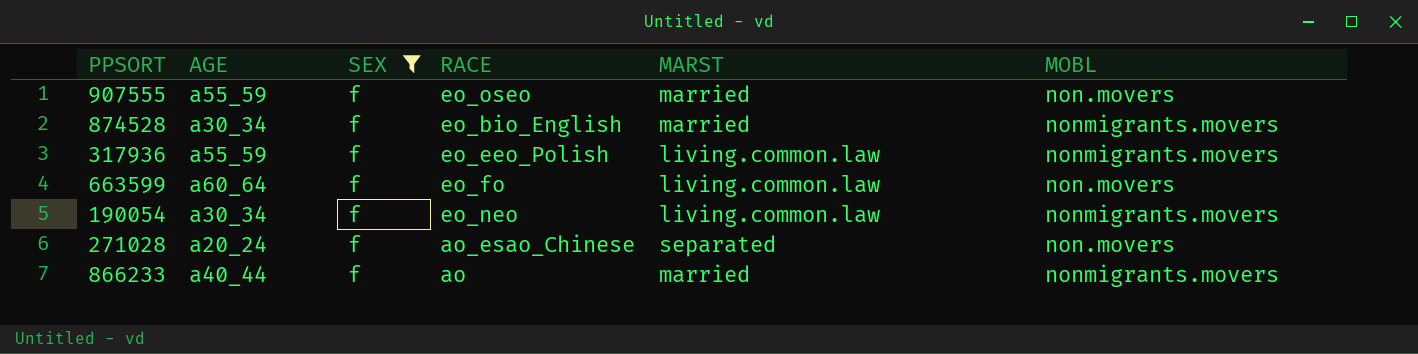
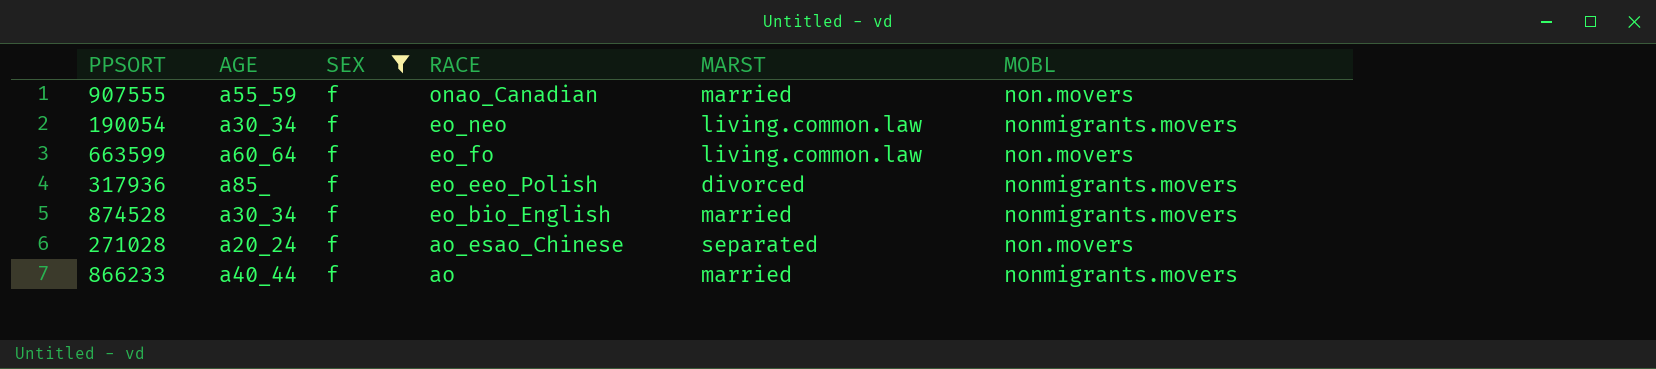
row order: none -> RACE descending
907555 | RACE: eo_oseo -> onao_Canadian
317936 | AGE: a55_59 -> a85_
317936 | MARST: living.common.law -> divorced

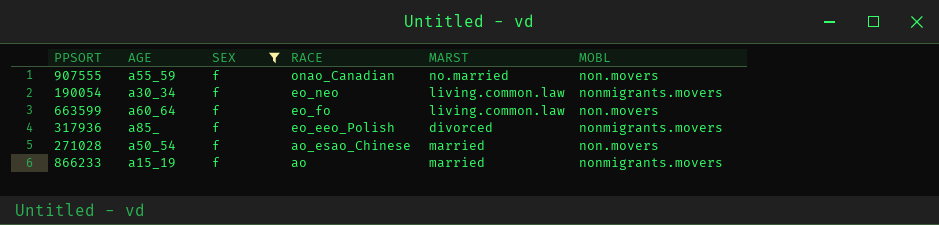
row 874528: a30_34 | f | eo_bio_English | married | nonmigrants.movers -> none
907555 | MARST: married -> no.married
271028 | AGE: a20_24 -> a50_54
271028 | MARST: separated -> married
866233 | AGE: a40_44 -> a15_19

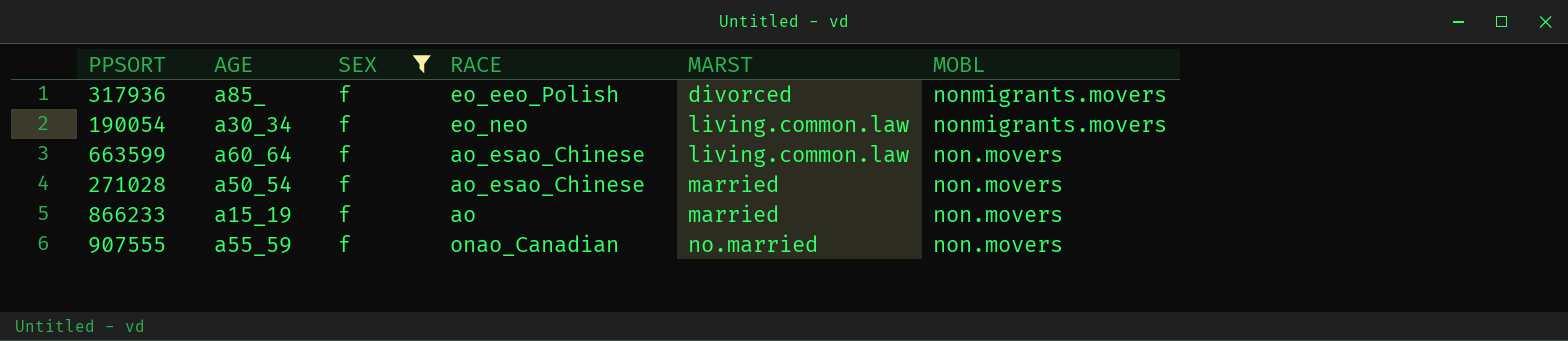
row order: RACE descending -> MARST ascending
663599 | RACE: eo_fo -> ao_esao_Chinese
866233 | MOBL: nonmigrants.movers -> non.movers

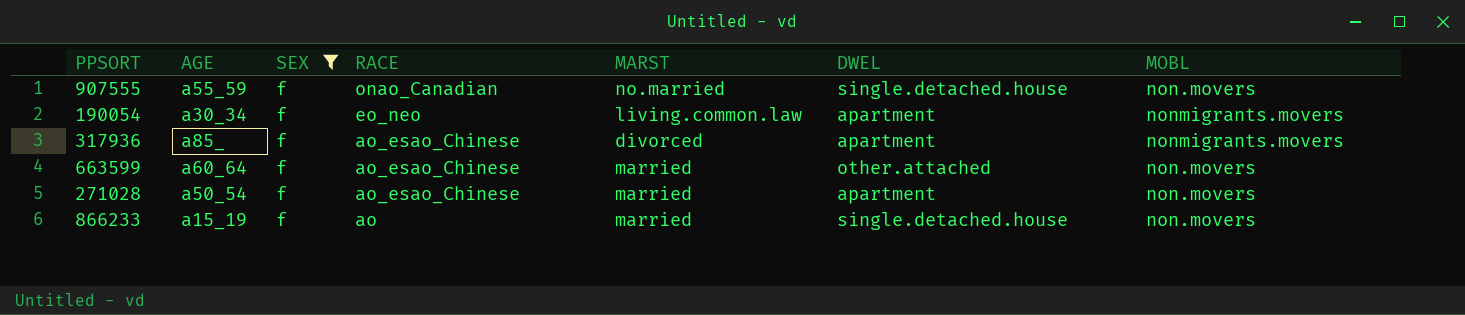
row order: MARST ascending -> RACE descending
column DWEL | position: none -> 6
317936 | RACE: eo_eeo_Polish -> ao_esao_Chinese
663599 | MARST: living.common.law -> married

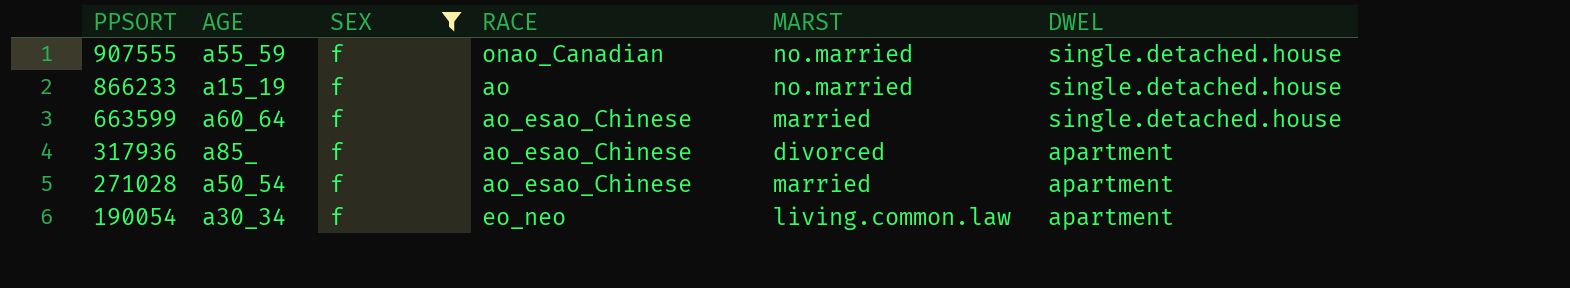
row order: RACE descending -> PPSORT descending
column MOBL | position: 7 -> none
866233 | MARST: married -> no.married
663599 | DWEL: other.attached -> single.detached.house

